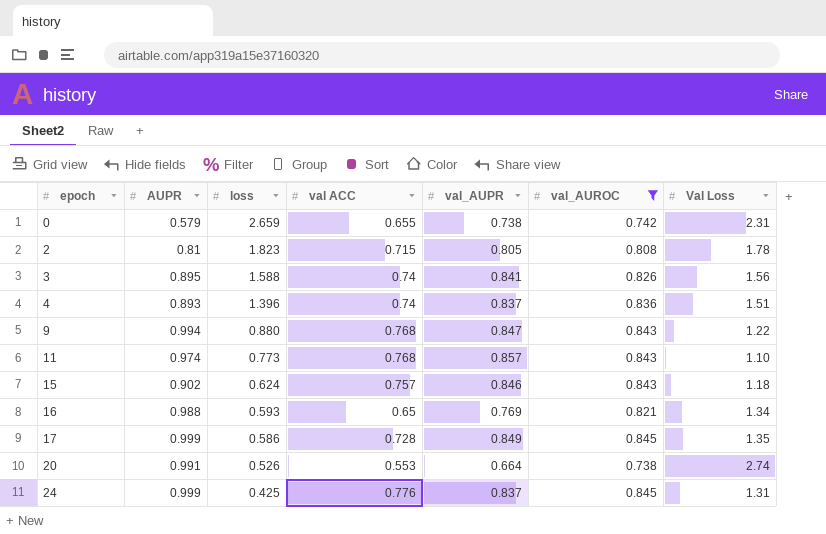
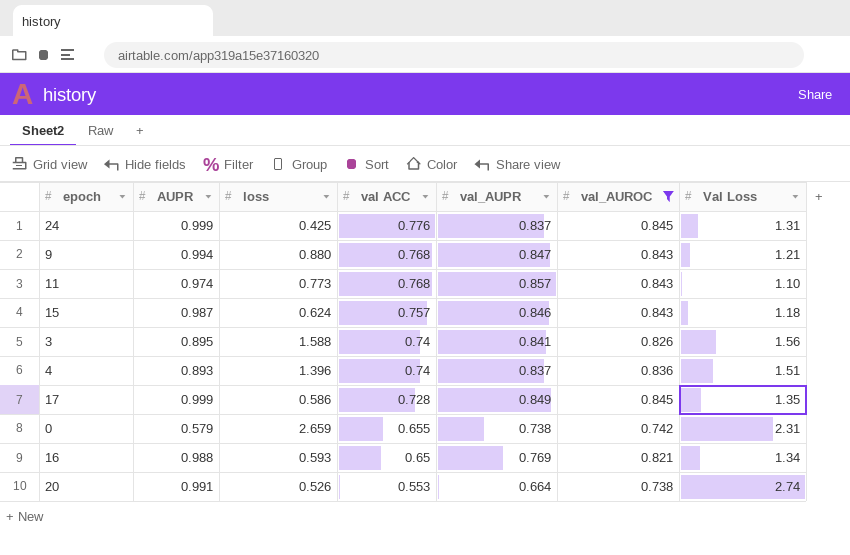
row order: epoch ascending -> val ACC descending
row 2: 0.81 | 1.823 | 0.715 | 0.805 | 0.808 | 1.78 -> none
9 | Val Loss: 1.22 -> 1.21
15 | AUPR: 0.902 -> 0.987

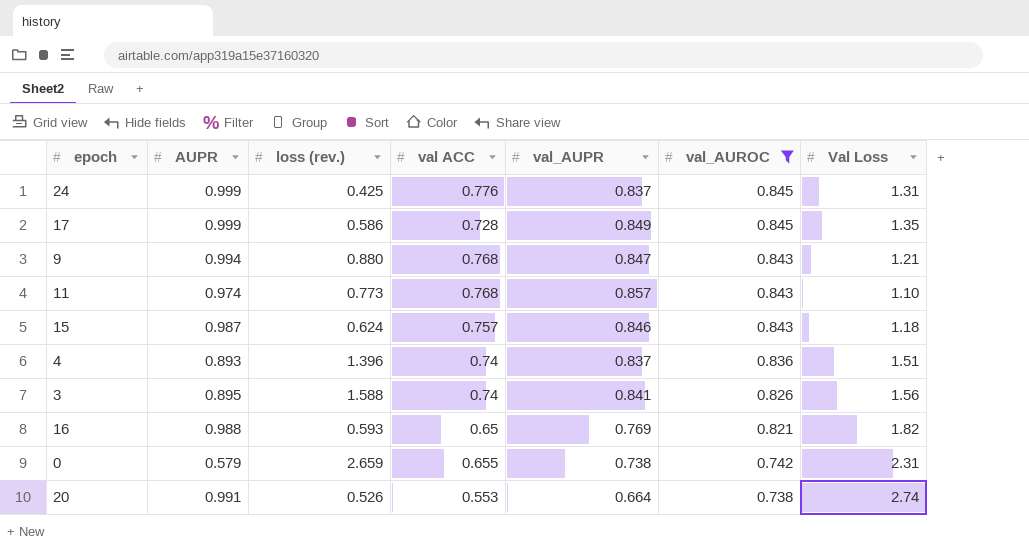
row order: val ACC descending -> val_AUROC descending
column name: loss -> loss (rev.)
16 | Val Loss: 1.34 -> 1.82

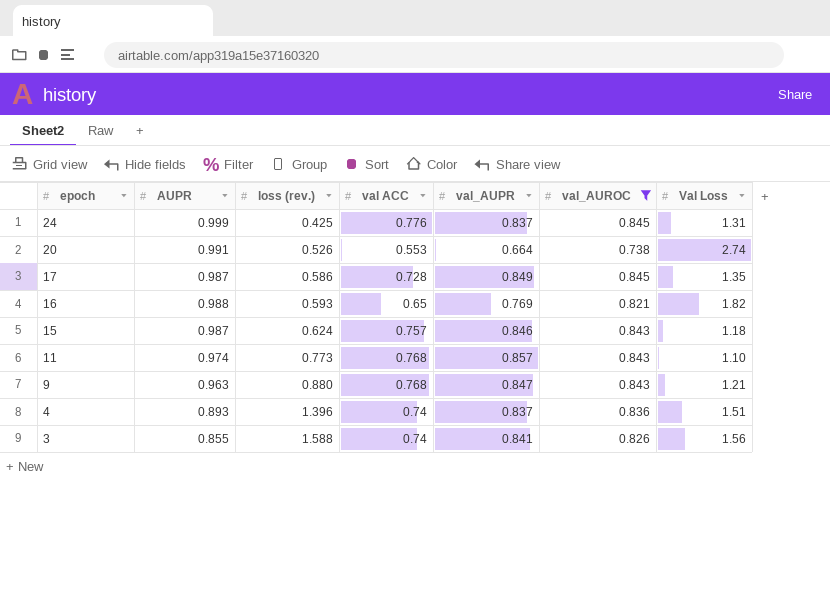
row order: val_AUROC descending -> epoch descending
row 0: 0.579 | 2.659 | 0.655 | 0.738 | 0.742 | 2.31 -> none
17 | AUPR: 0.999 -> 0.987
9 | AUPR: 0.994 -> 0.963
3 | AUPR: 0.895 -> 0.855

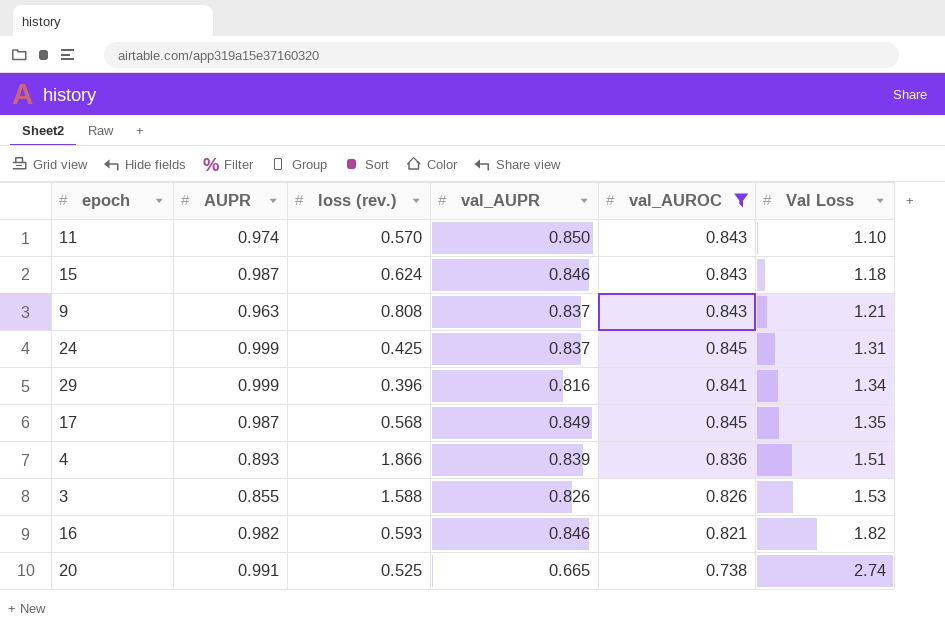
row order: epoch descending -> Val Loss ascending
column val ACC | position: 4 -> none
11 | loss (rev.): 0.773 -> 0.570
11 | val_AUPR: 0.857 -> 0.850
9 | loss (rev.): 0.880 -> 0.808
9 | val_AUPR: 0.847 -> 0.837
row 29: none -> 0.999 | 0.396 | 0.816 | 0.841 | 1.34
17 | loss (rev.): 0.586 -> 0.568
4 | loss (rev.): 1.396 -> 1.866
4 | val_AUPR: 0.837 -> 0.839
3 | val_AUPR: 0.841 -> 0.826
3 | Val Loss: 1.56 -> 1.53
16 | AUPR: 0.988 -> 0.982
16 | val_AUPR: 0.769 -> 0.846
20 | loss (rev.): 0.526 -> 0.525
20 | val_AUPR: 0.664 -> 0.665

